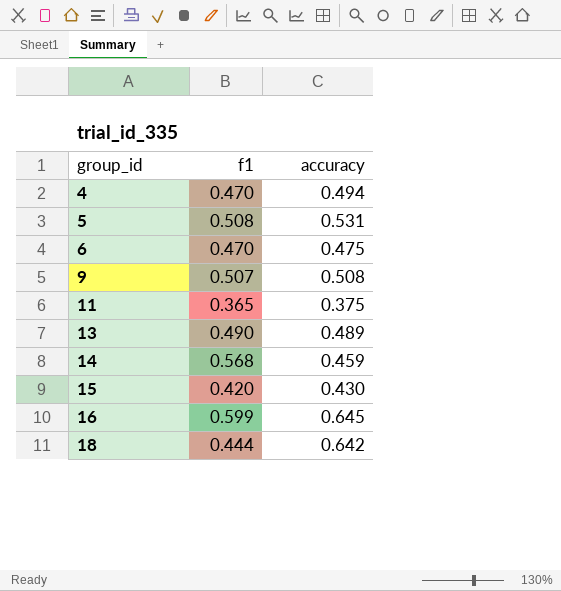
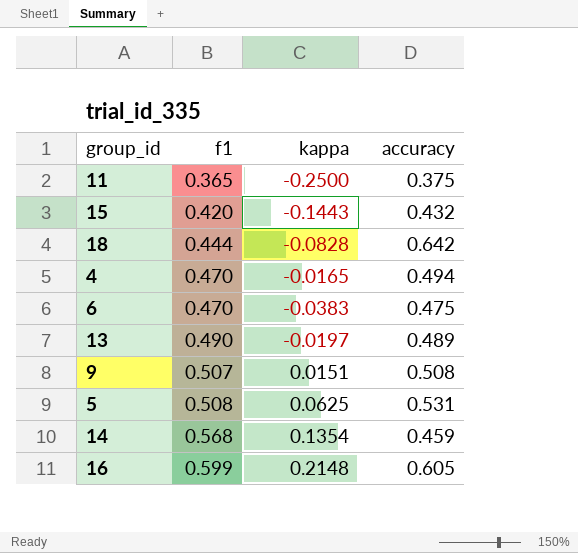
row order: group_id ascending -> f1 ascending
column kappa | position: none -> 3
15 | accuracy: 0.430 -> 0.432
16 | accuracy: 0.645 -> 0.605

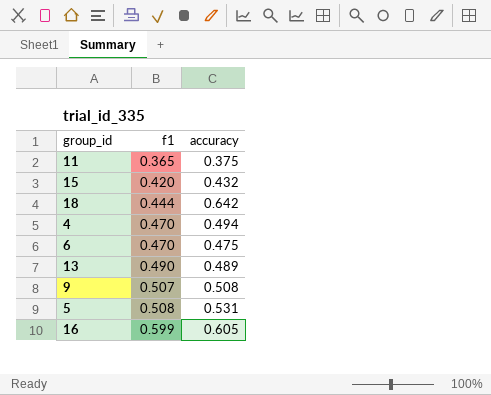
column kappa | position: 3 -> none
row 14: 0.568 | 0.1354 | 0.459 -> none

